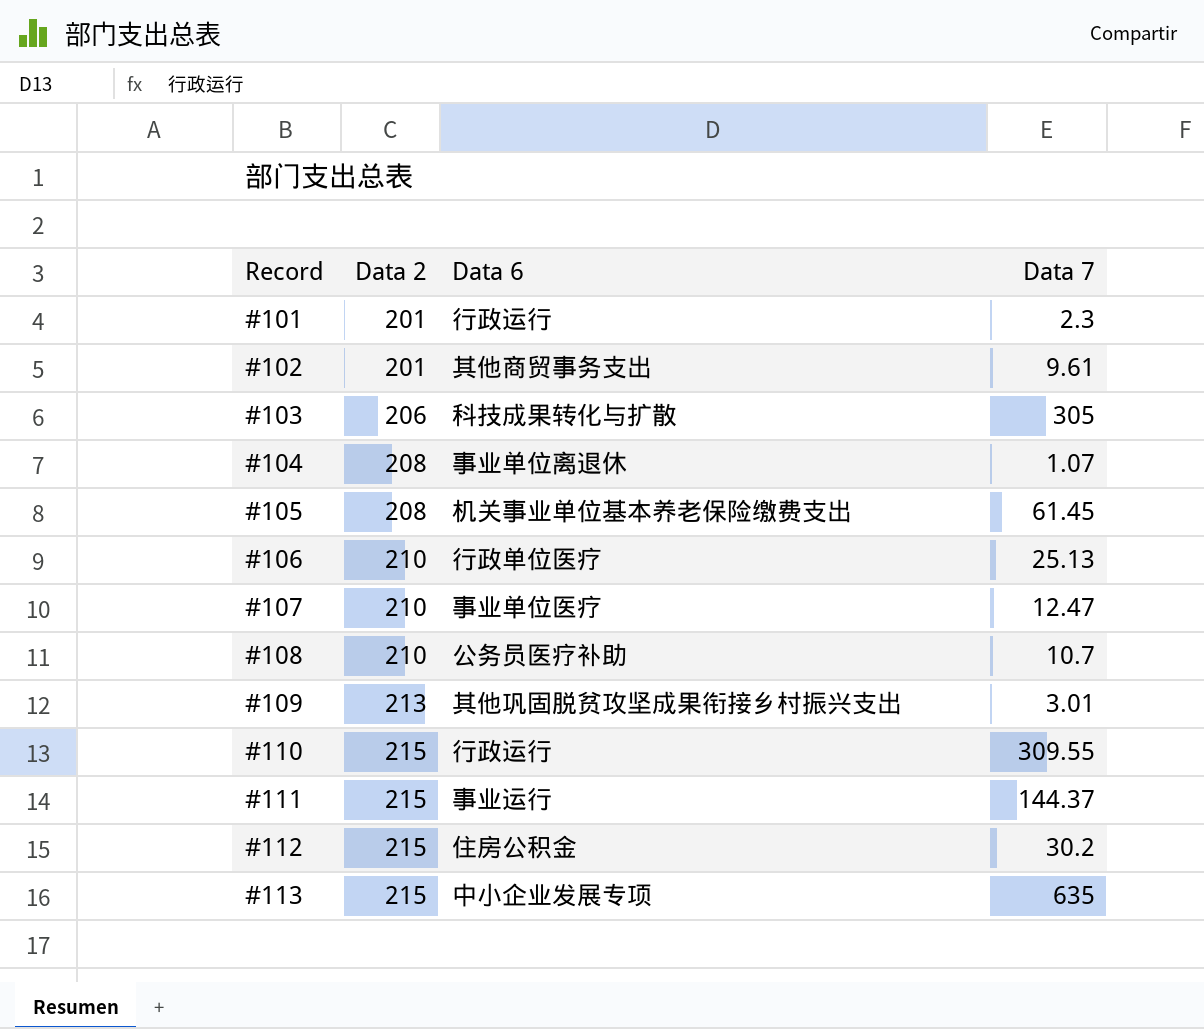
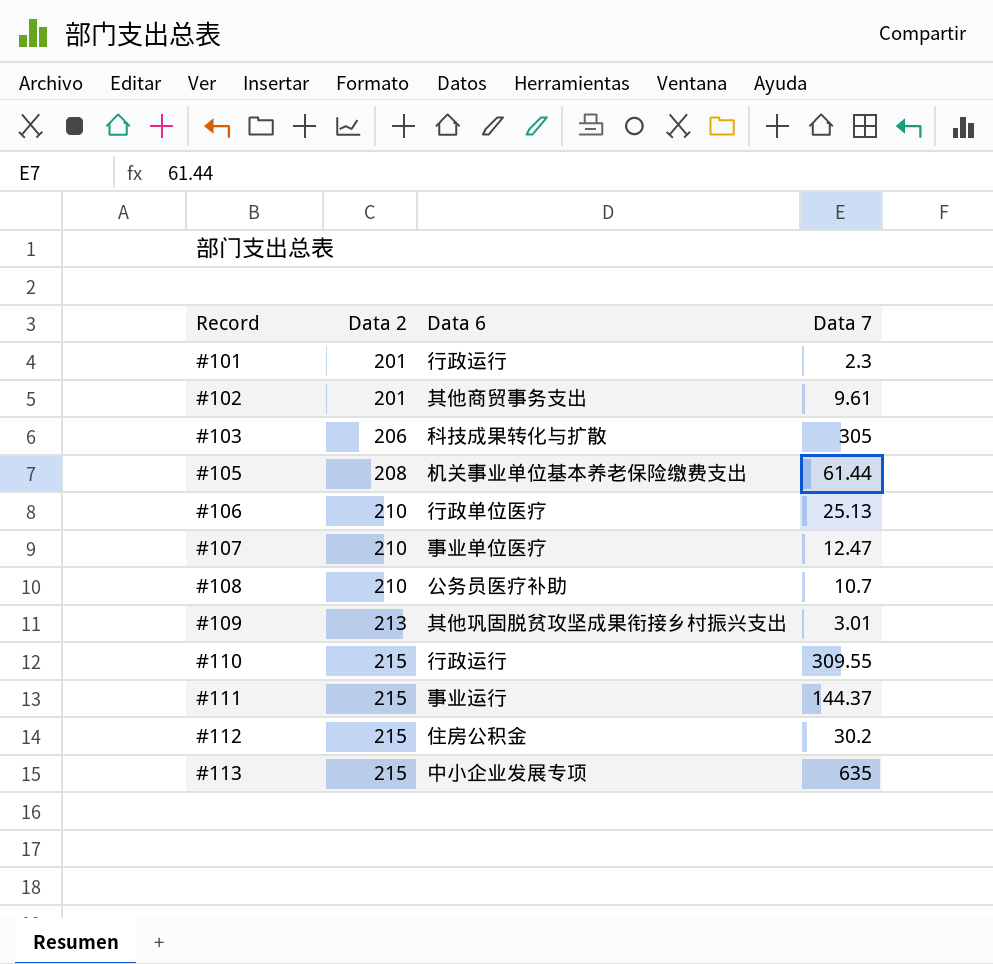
row #104: 208 | 事业单位离退休 | 1.07 -> none
#105 | Data 7: 61.45 -> 61.44

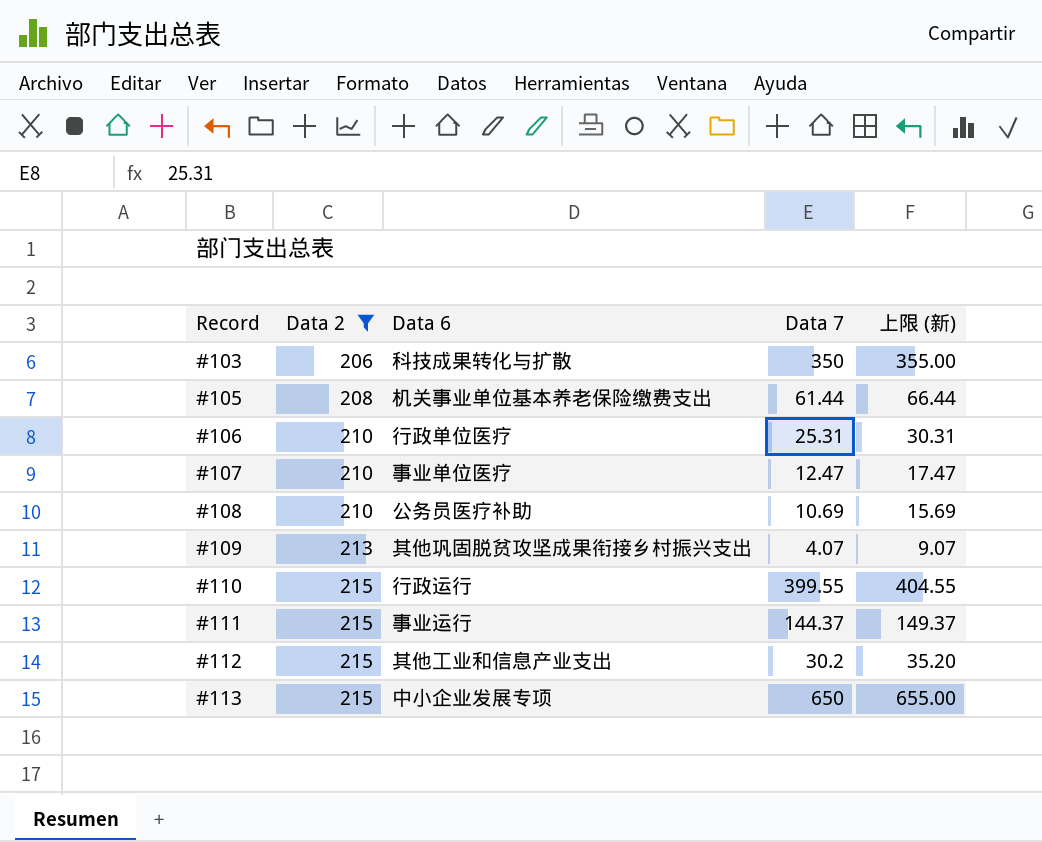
filter: none -> Data 2 != 201
column 上限 (新) | formula: none -> [Data 7] + 5
#103 | Data 7: 305 -> 350
#106 | Data 7: 25.13 -> 25.31
#108 | Data 7: 10.7 -> 10.69
#109 | Data 7: 3.01 -> 4.07
#110 | Data 7: 309.55 -> 399.55
#112 | Data 6: 住房公积金 -> 其他工业和信息产业支出
#113 | Data 7: 635 -> 650

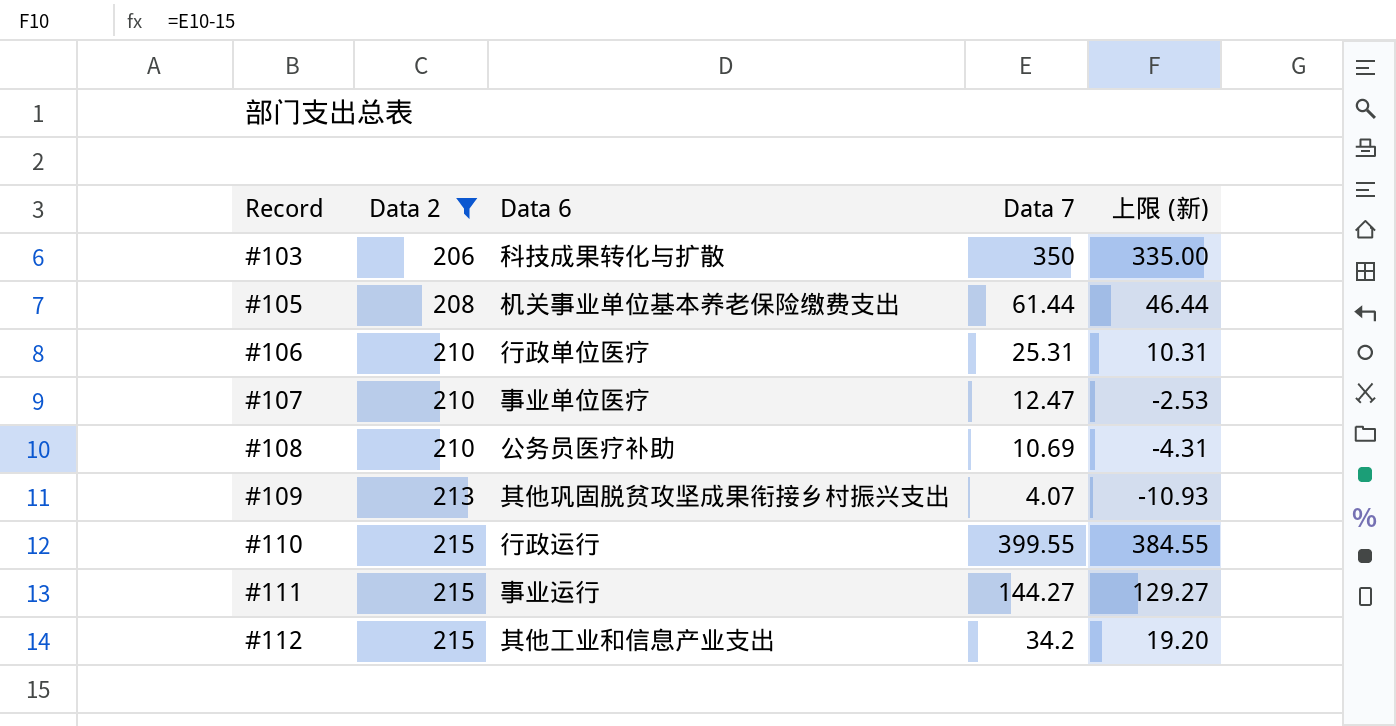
column 上限 (新) | formula: [Data 7] + 5 -> [Data 7] - 15
row #113: 215 | 中小企业发展专项 | 650 | 655.00 -> none
#111 | Data 7: 144.37 -> 144.27
#112 | Data 7: 30.2 -> 34.2

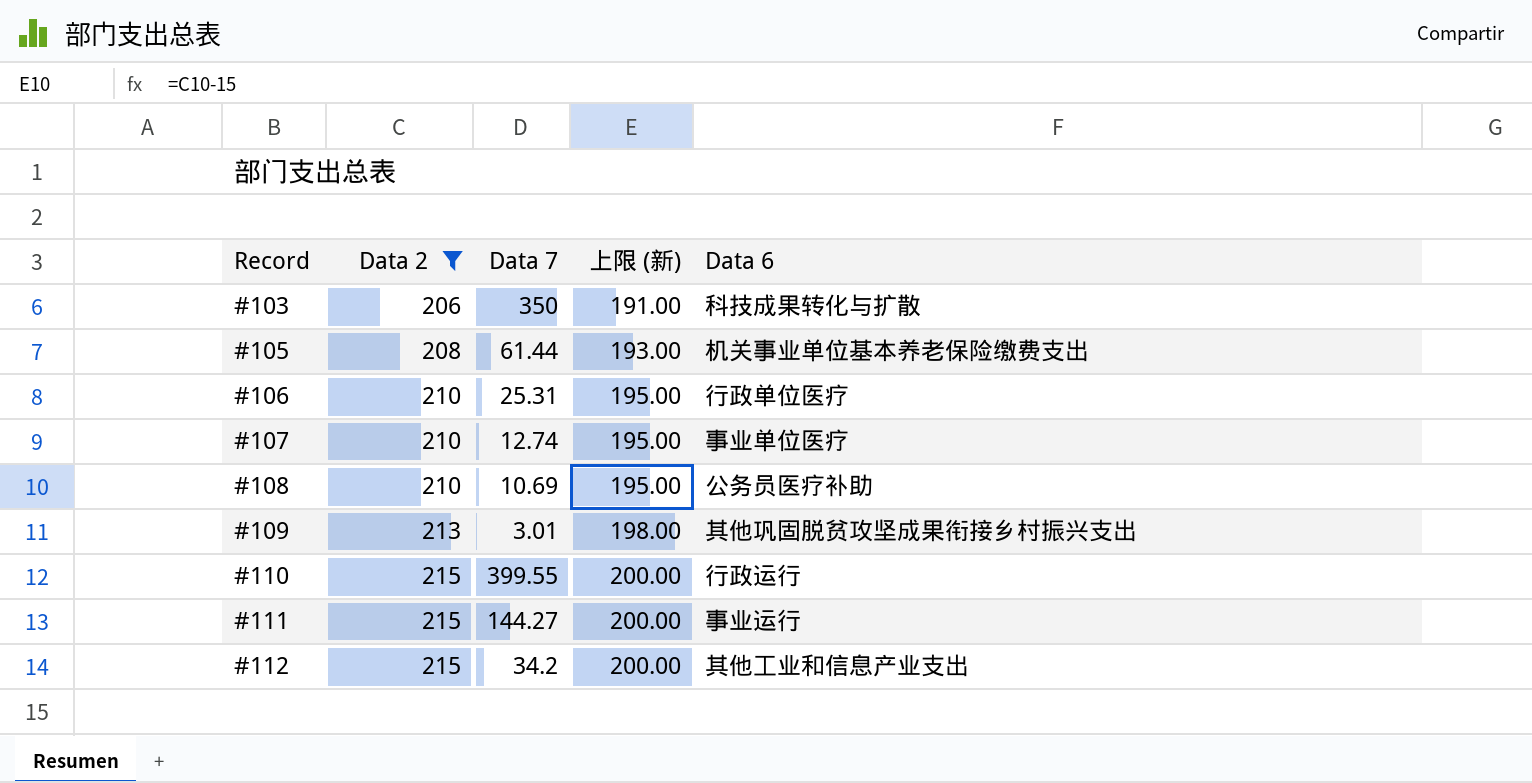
column 上限 (新) | formula: [Data 7] - 15 -> [Data 2] - 15
column Data 6 | position: 3 -> 5
#107 | Data 7: 12.47 -> 12.74
#109 | Data 7: 4.07 -> 3.01

